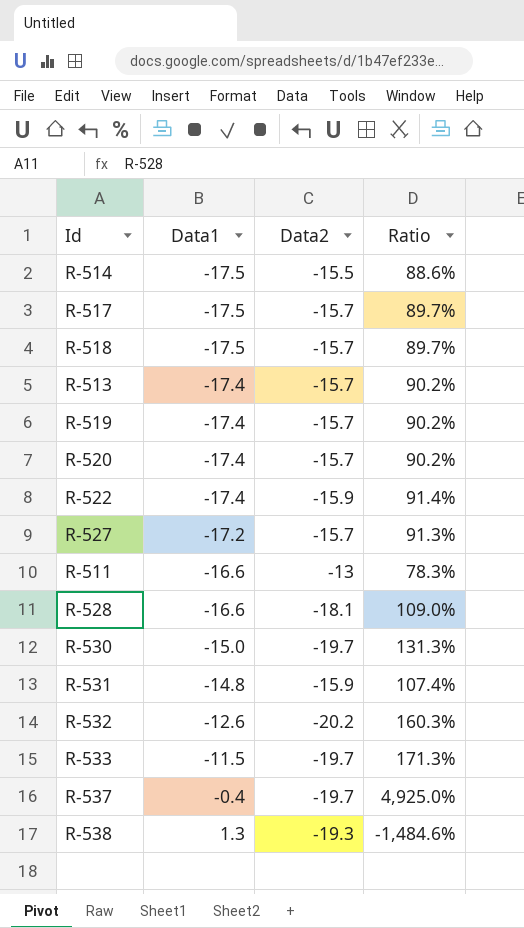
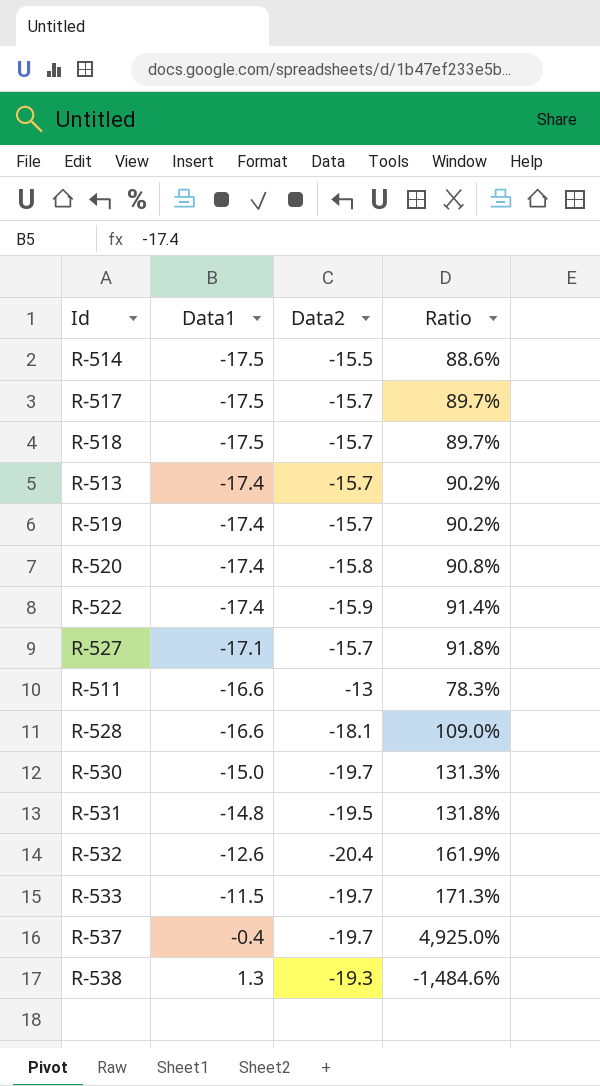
R-520 | Data2: -15.7 -> -15.8
R-520 | Ratio: 90.2% -> 90.8%
R-527 | Data1: -17.2 -> -17.1
R-527 | Ratio: 91.3% -> 91.8%
R-531 | Data2: -15.9 -> -19.5
R-531 | Ratio: 107.4% -> 131.8%
R-532 | Data2: -20.2 -> -20.4
R-532 | Ratio: 160.3% -> 161.9%

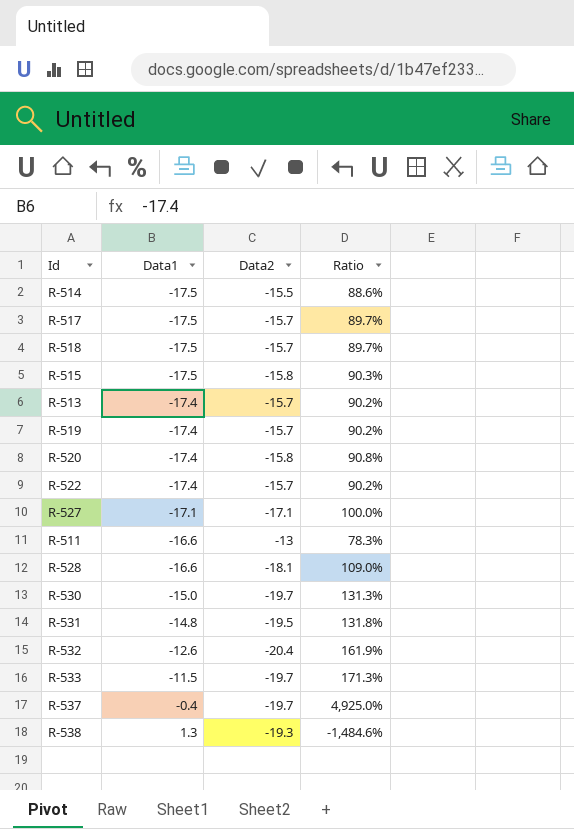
row R-515: none -> -17.5 | -15.8 | 90.3%
R-522 | Data2: -15.9 -> -15.7
R-522 | Ratio: 91.4% -> 90.2%
R-527 | Data2: -15.7 -> -17.1
R-527 | Ratio: 91.8% -> 100.0%

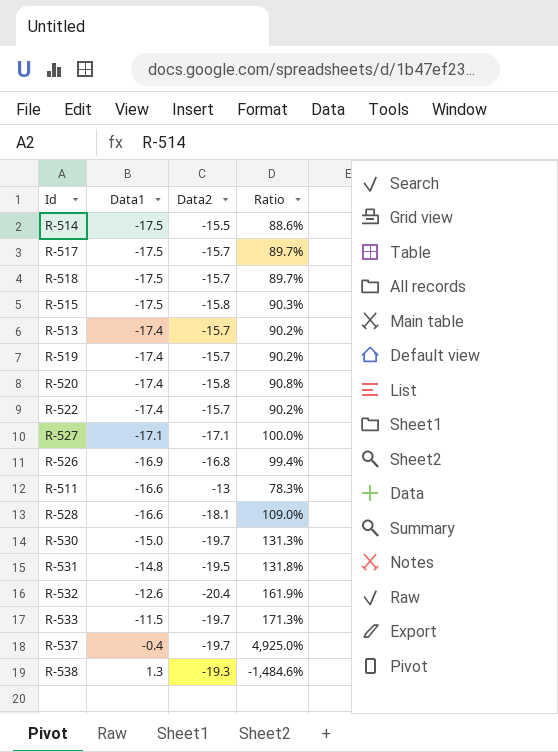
row R-526: none -> -16.9 | -16.8 | 99.4%

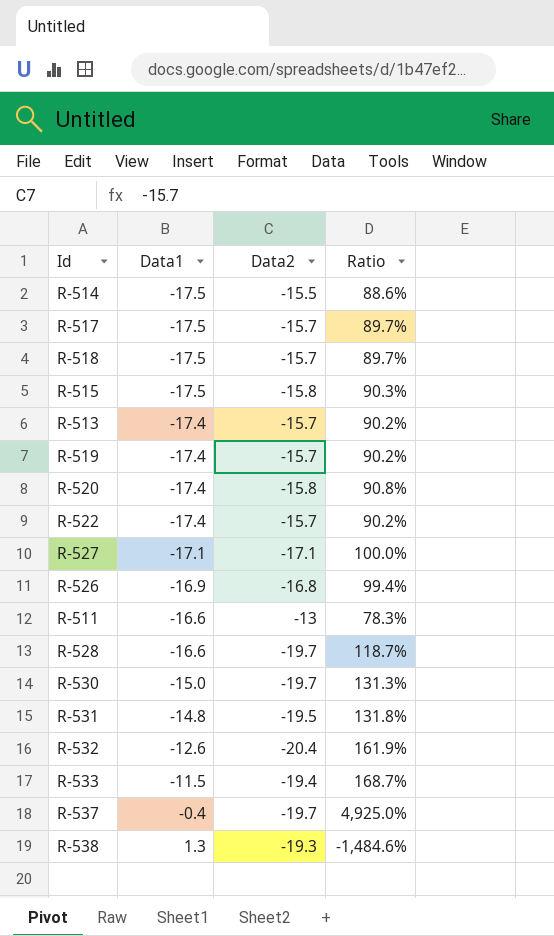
R-528 | Data2: -18.1 -> -19.7
R-528 | Ratio: 109.0% -> 118.7%
R-533 | Data2: -19.7 -> -19.4
R-533 | Ratio: 171.3% -> 168.7%

